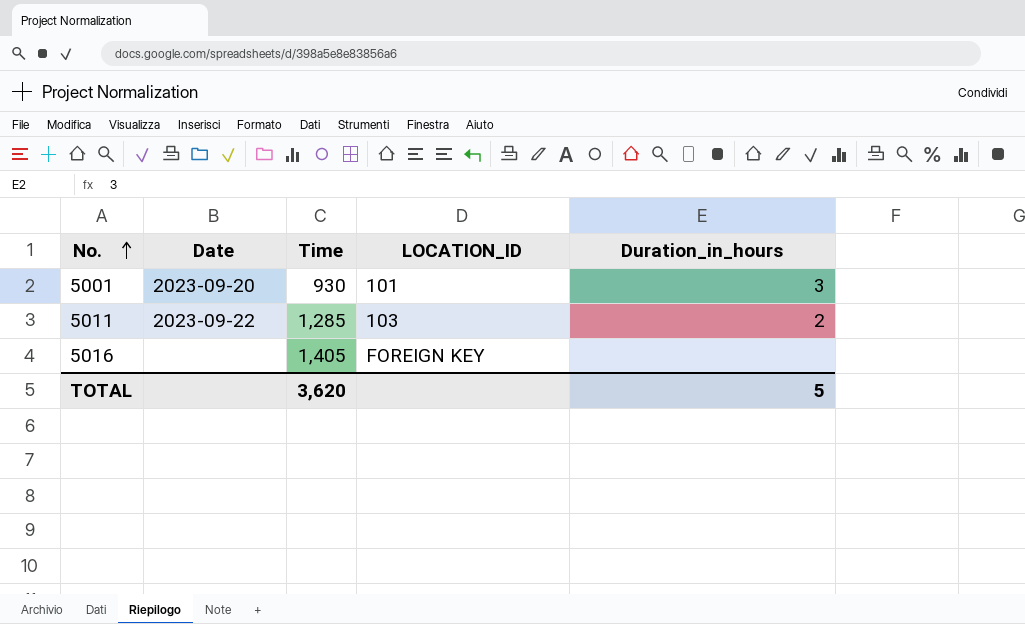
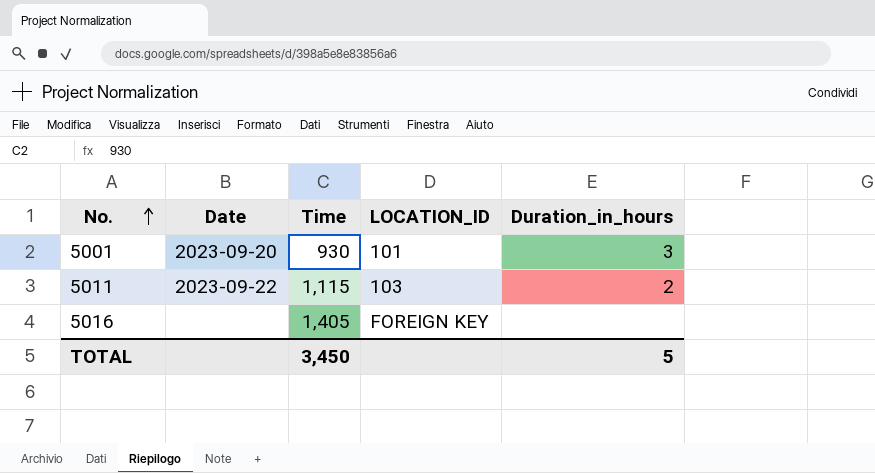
5011 | Time: 1,285 -> 1,115
TOTAL | Time: 3,620 -> 3,450

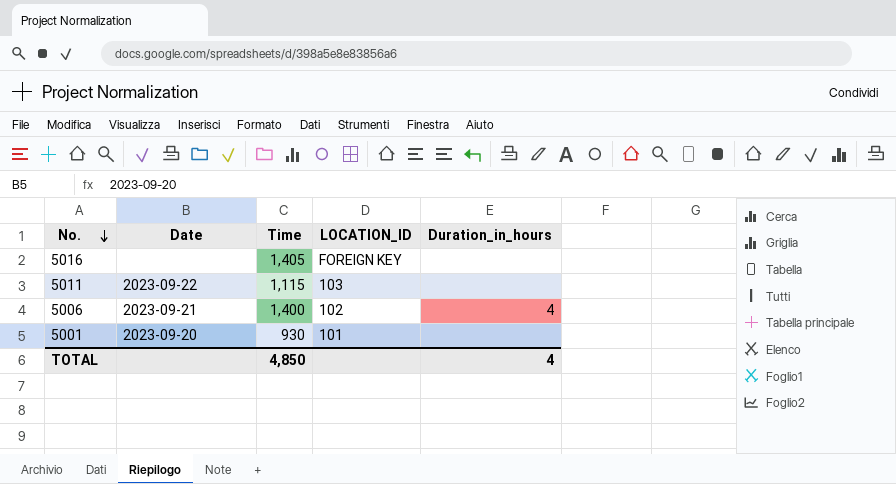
row order: No. ascending -> No. descending
5011 | Duration_in_hours: 2 -> none
row 5006: none -> 2023-09-21 | 1,400 | 102 | 4
5001 | Duration_in_hours: 3 -> none
TOTAL | Time: 3,450 -> 4,850
TOTAL | Duration_in_hours: 5 -> 4

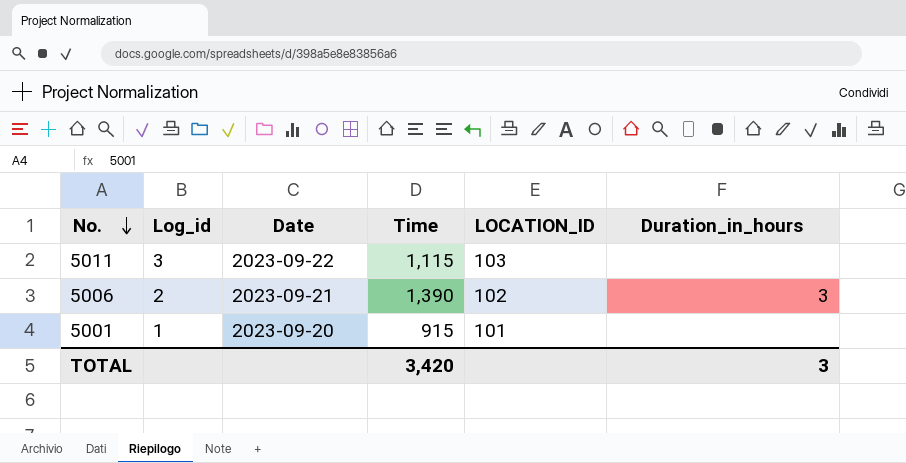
column Log_id | position: none -> 2
row 5016: none | 1,405 | FOREIGN KEY | none -> none
5006 | Time: 1,400 -> 1,390
5006 | Duration_in_hours: 4 -> 3
5001 | Time: 930 -> 915
TOTAL | Time: 4,850 -> 3,420
TOTAL | Duration_in_hours: 4 -> 3

